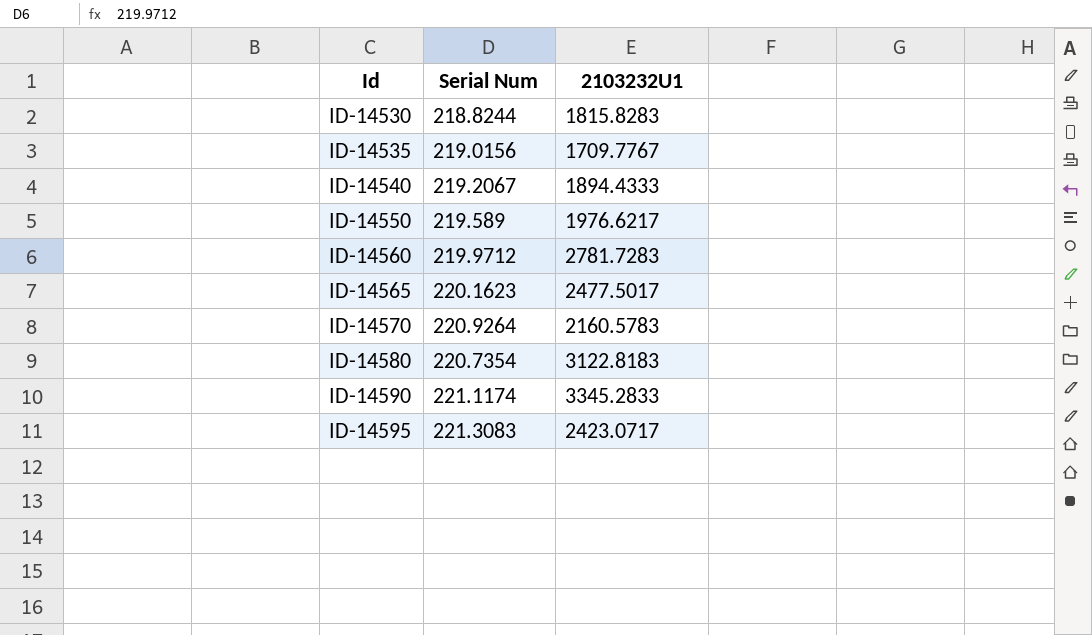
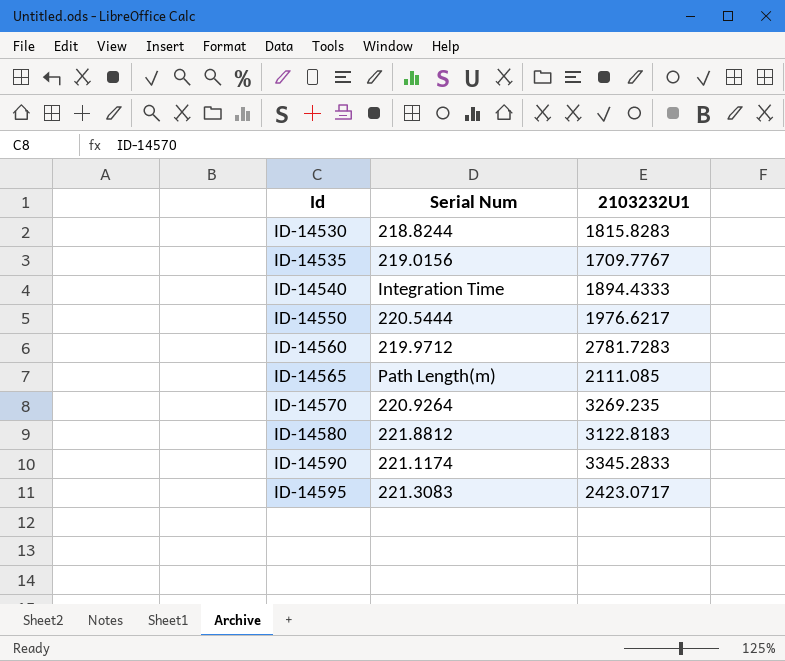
ID-14540 | Serial Num: 219.2067 -> Integration Time
ID-14550 | Serial Num: 219.589 -> 220.5444
ID-14565 | Serial Num: 220.1623 -> Path Length(m)
ID-14565 | 2103232U1: 2477.5017 -> 2111.085
ID-14570 | 2103232U1: 2160.5783 -> 3269.235
ID-14580 | Serial Num: 220.7354 -> 221.8812

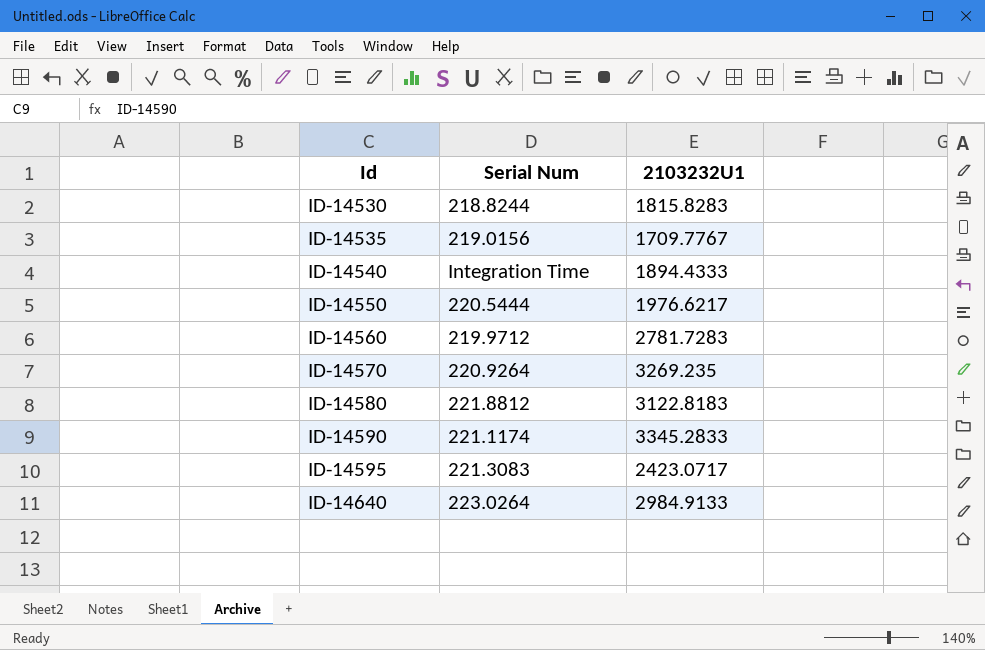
row ID-14565: Path Length(m) | 2111.085 -> none
row ID-14640: none -> 223.0264 | 2984.9133

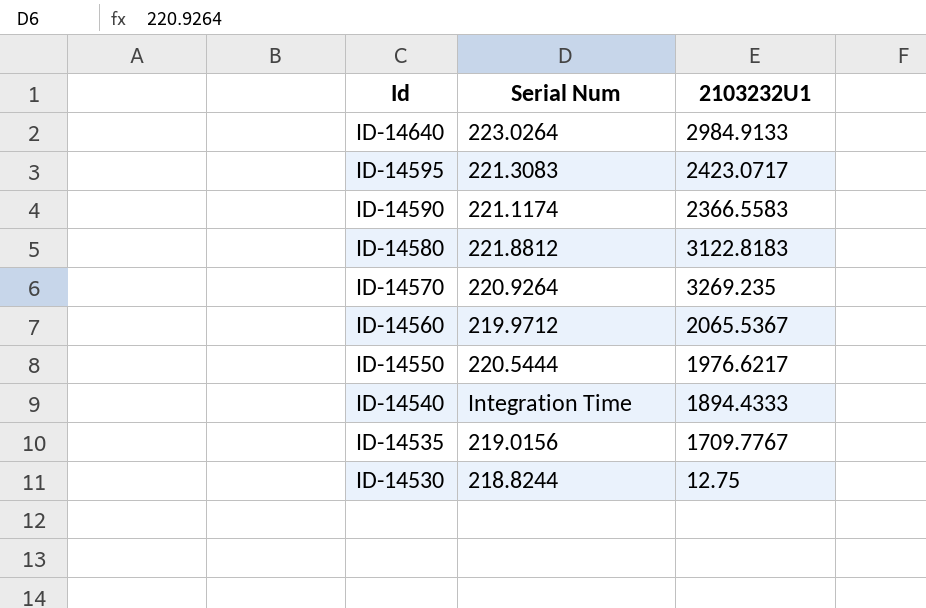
row order: Id ascending -> Id descending
ID-14590 | 2103232U1: 3345.2833 -> 2366.5583
ID-14560 | 2103232U1: 2781.7283 -> 2065.5367
ID-14530 | 2103232U1: 1815.8283 -> 12.75

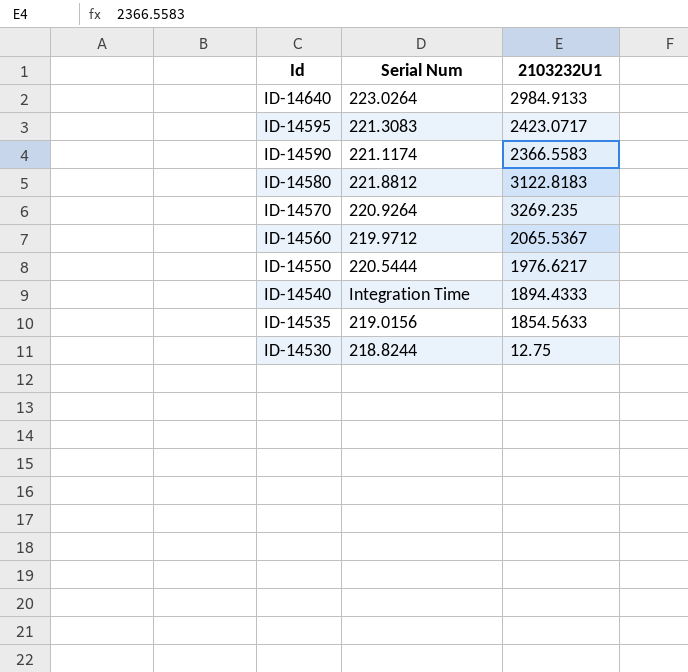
ID-14535 | 2103232U1: 1709.7767 -> 1854.5633

